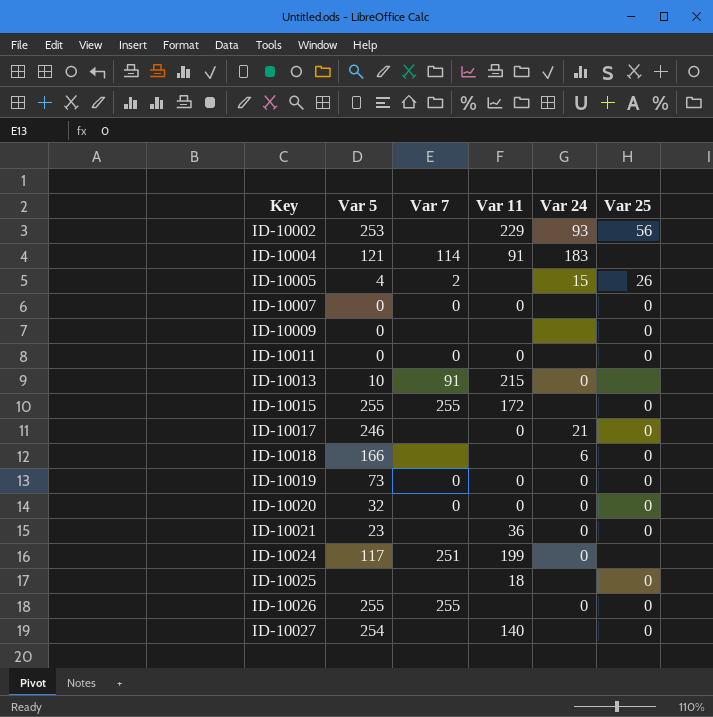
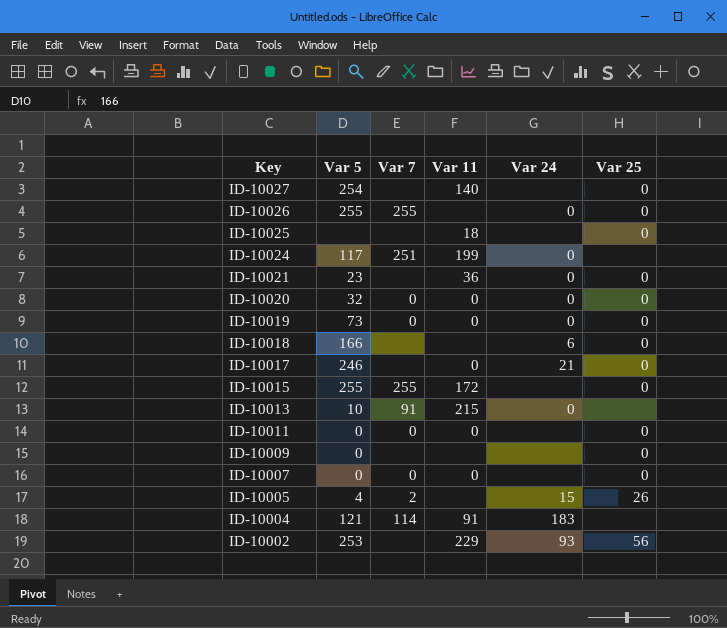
row order: Key ascending -> Key descending

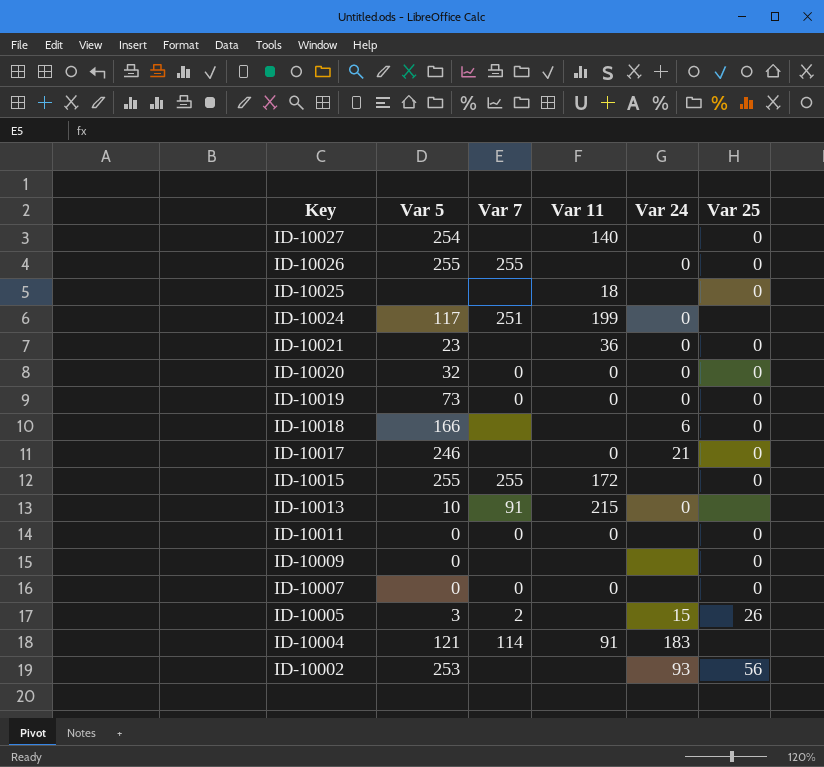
ID-10005 | Var 5: 4 -> 3
ID-10002 | Var 11: 229 -> none

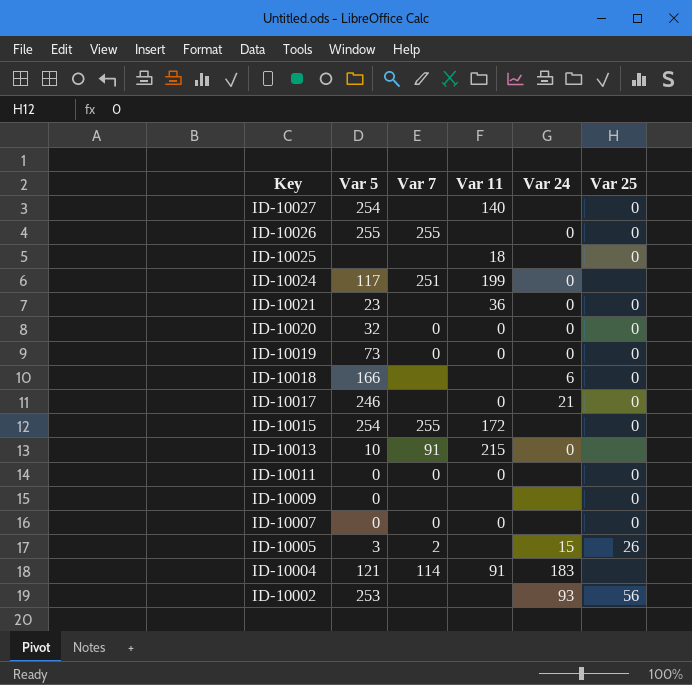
ID-10015 | Var 5: 255 -> 254

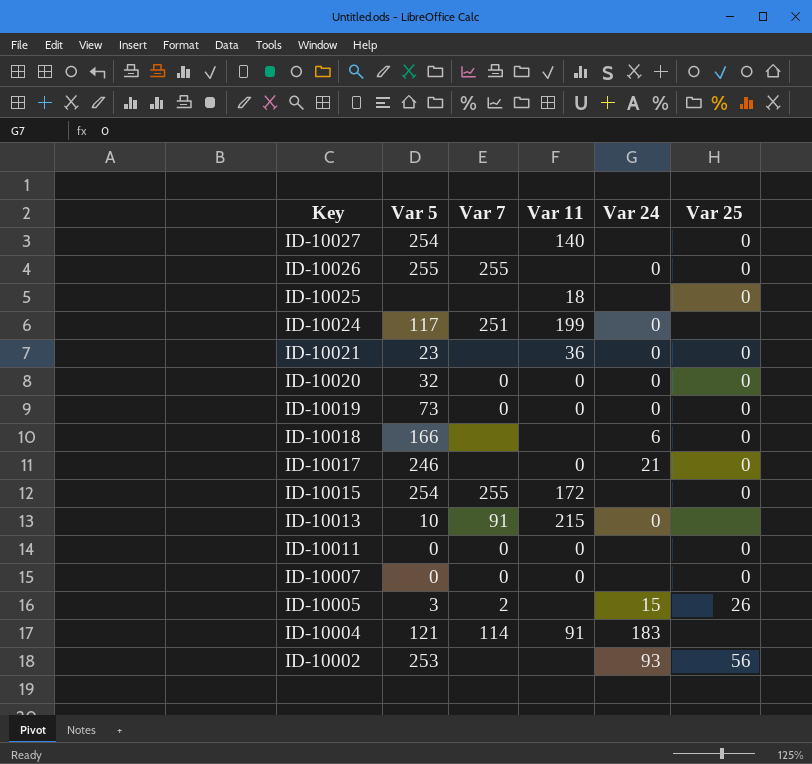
row ID-10009: 0 | none | none | none | 0 -> none

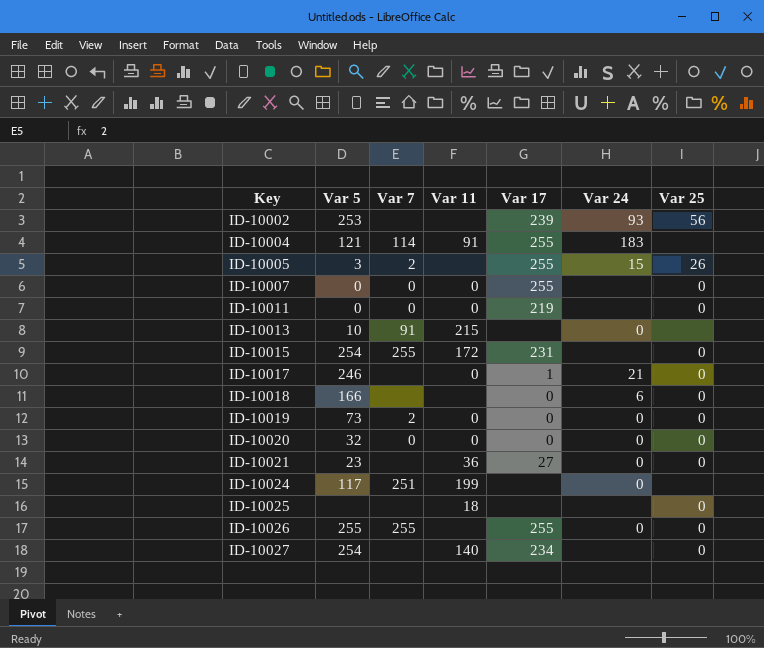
row order: Key descending -> Key ascending
column Var 17 | position: none -> 5
ID-10019 | Var 7: 0 -> 2

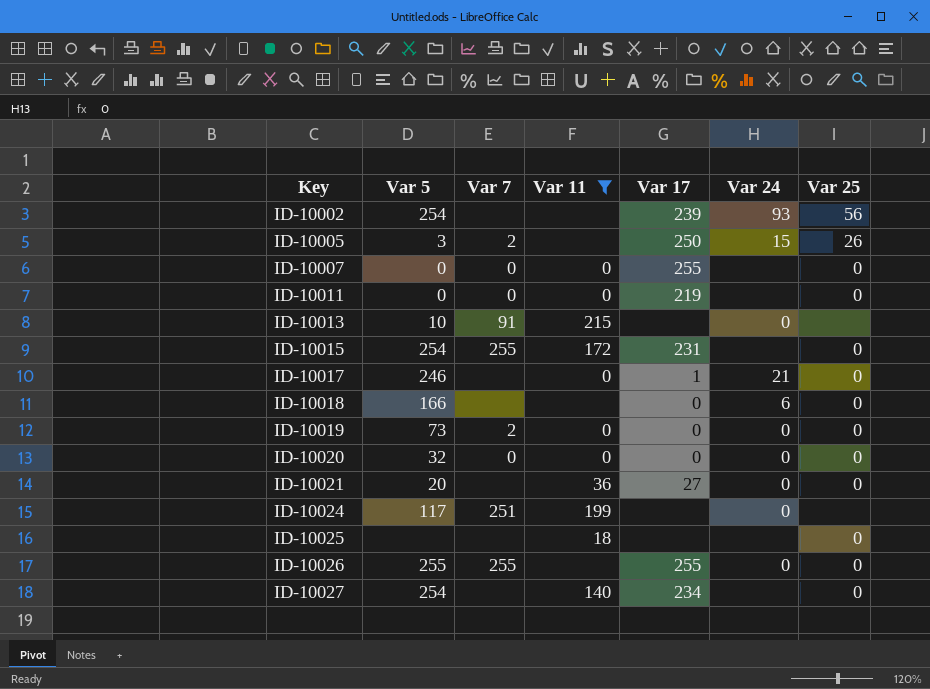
filter: none -> Var 11 != 91
ID-10002 | Var 5: 253 -> 254
ID-10005 | Var 17: 255 -> 250
ID-10021 | Var 5: 23 -> 20

